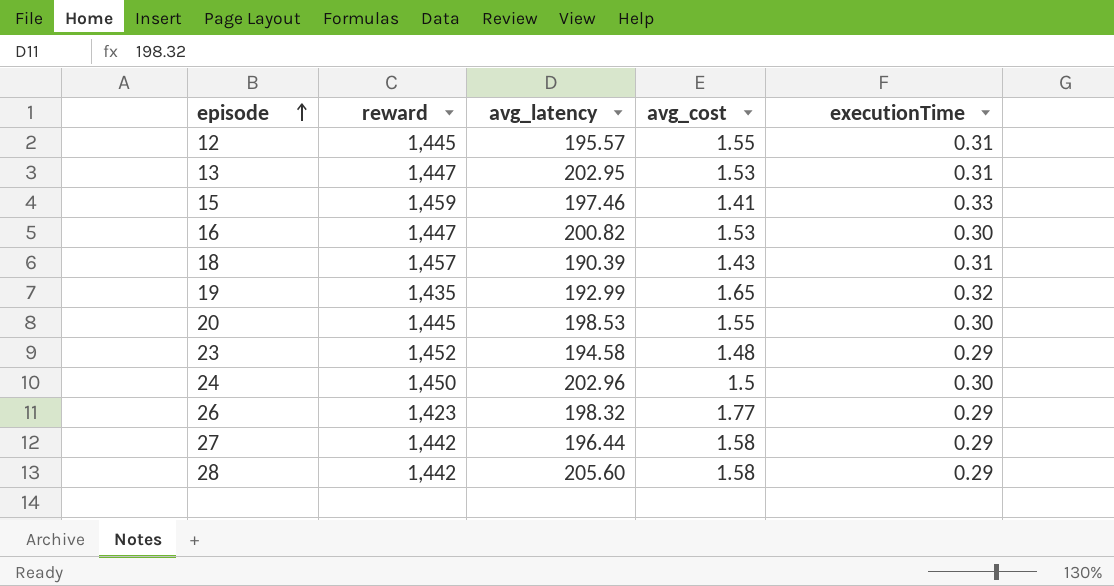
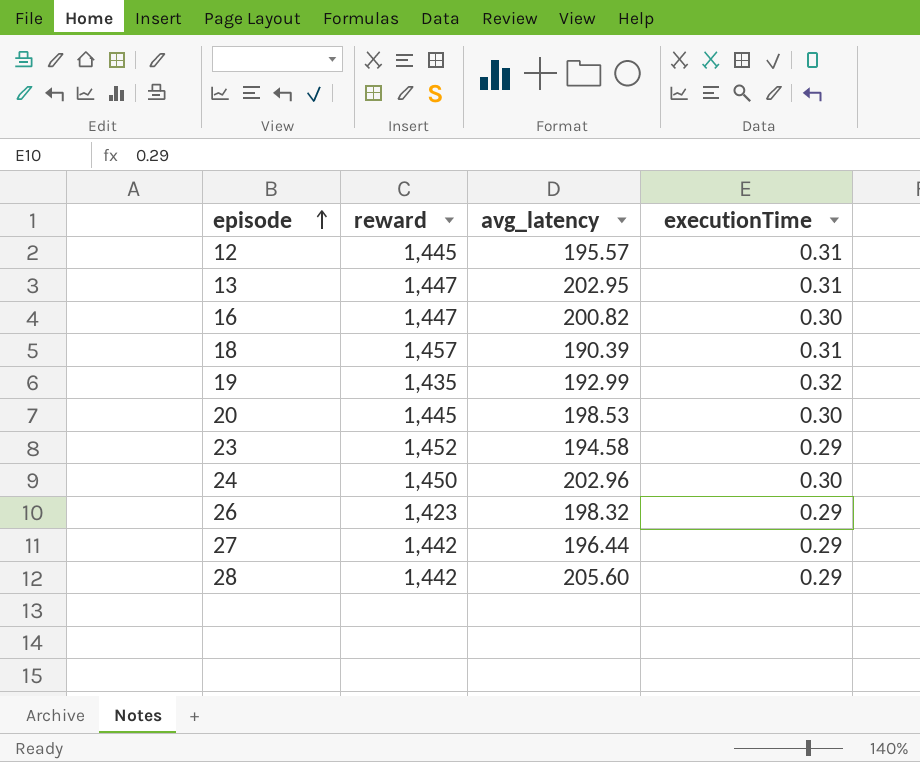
column avg_cost | position: 4 -> none
row 15: 1,459 | 197.46 | 1.41 | 0.33 -> none

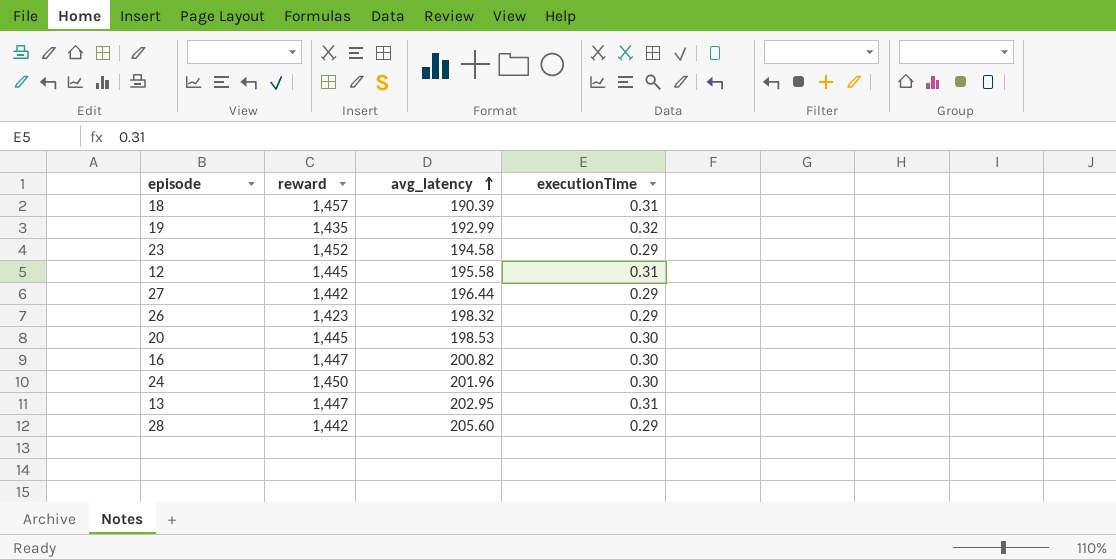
row order: episode ascending -> avg_latency ascending
12 | avg_latency: 195.57 -> 195.58
24 | avg_latency: 202.96 -> 201.96

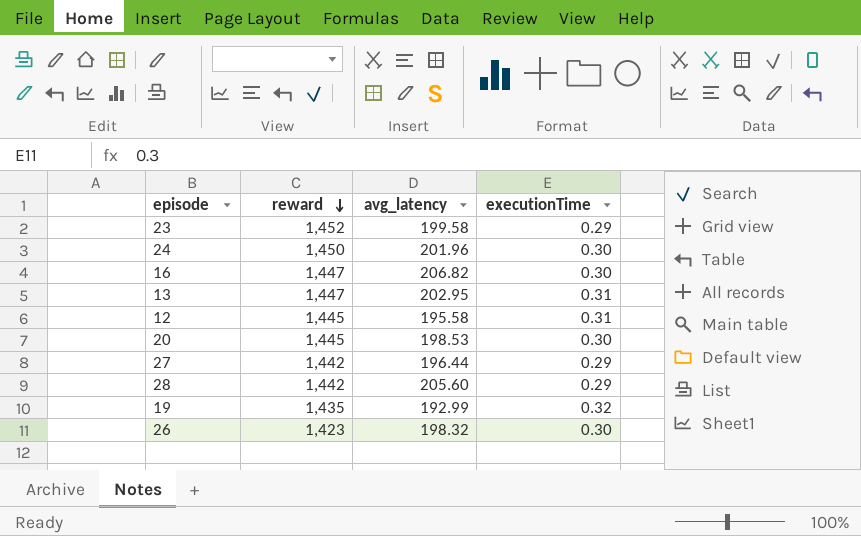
row order: avg_latency ascending -> reward descending
row 18: 1,457 | 190.39 | 0.31 -> none
23 | avg_latency: 194.58 -> 199.58
16 | avg_latency: 200.82 -> 206.82
26 | executionTime: 0.29 -> 0.30

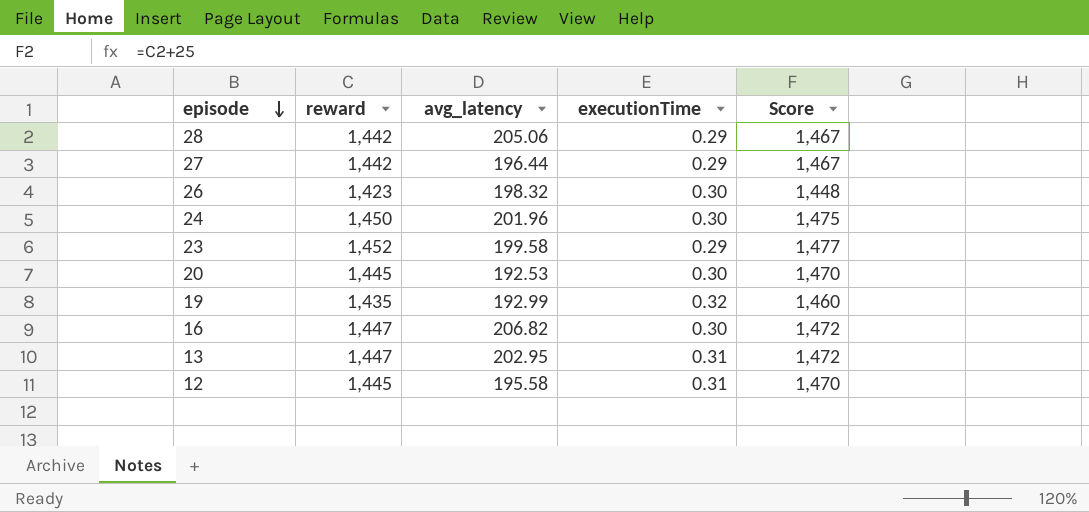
row order: reward descending -> episode descending
column Score | formula: none -> [reward] + 25
28 | avg_latency: 205.60 -> 205.06
20 | avg_latency: 198.53 -> 192.53

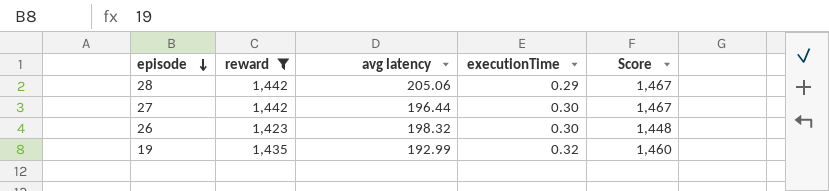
filter: none -> reward <= 1,442
column name: avg_latency -> avg latency
27 | executionTime: 0.29 -> 0.30

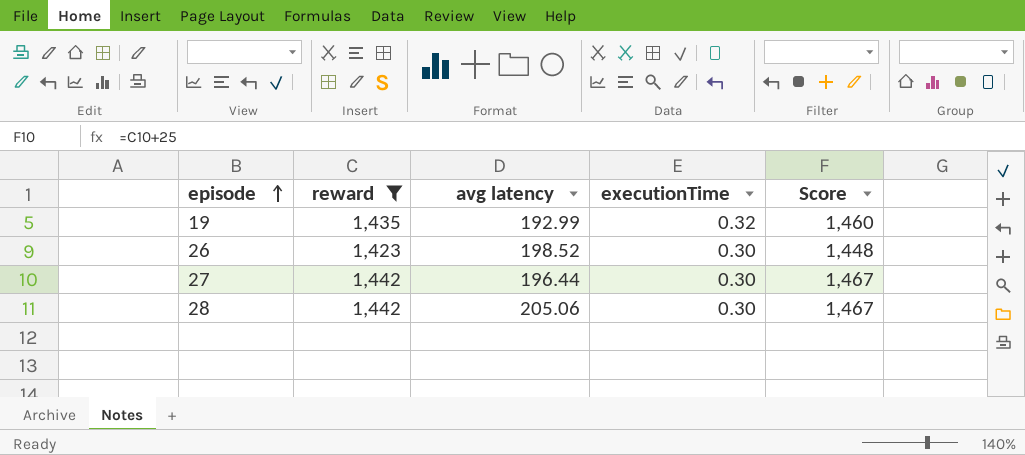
row order: episode descending -> episode ascending
26 | avg latency: 198.32 -> 198.52
28 | executionTime: 0.29 -> 0.30

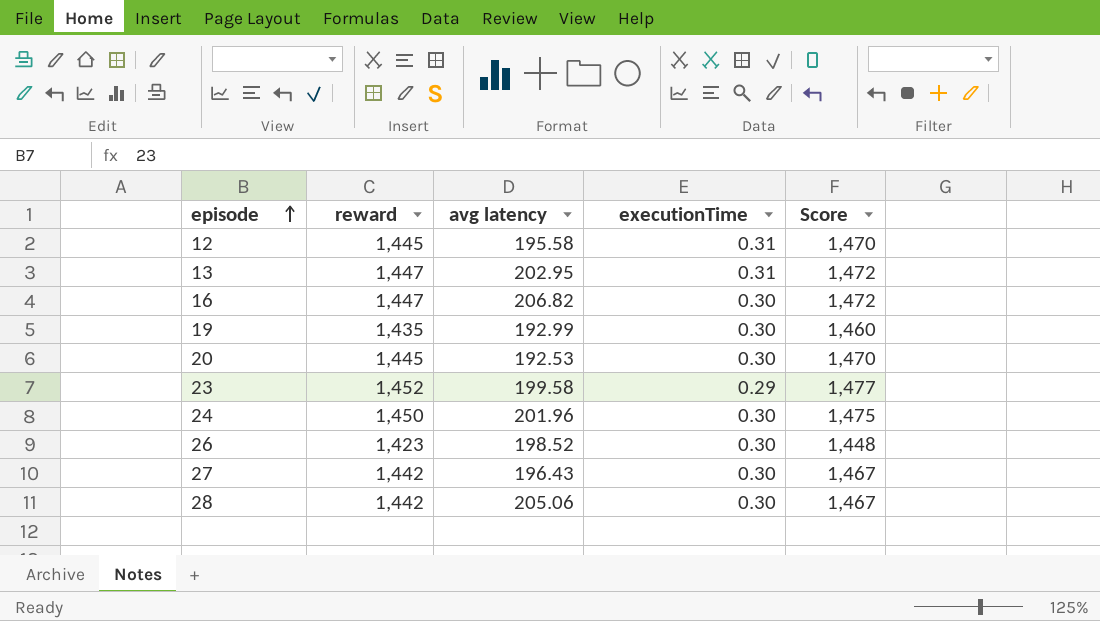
filter: reward <= 1,442 -> none
19 | executionTime: 0.32 -> 0.30
27 | avg latency: 196.44 -> 196.43

